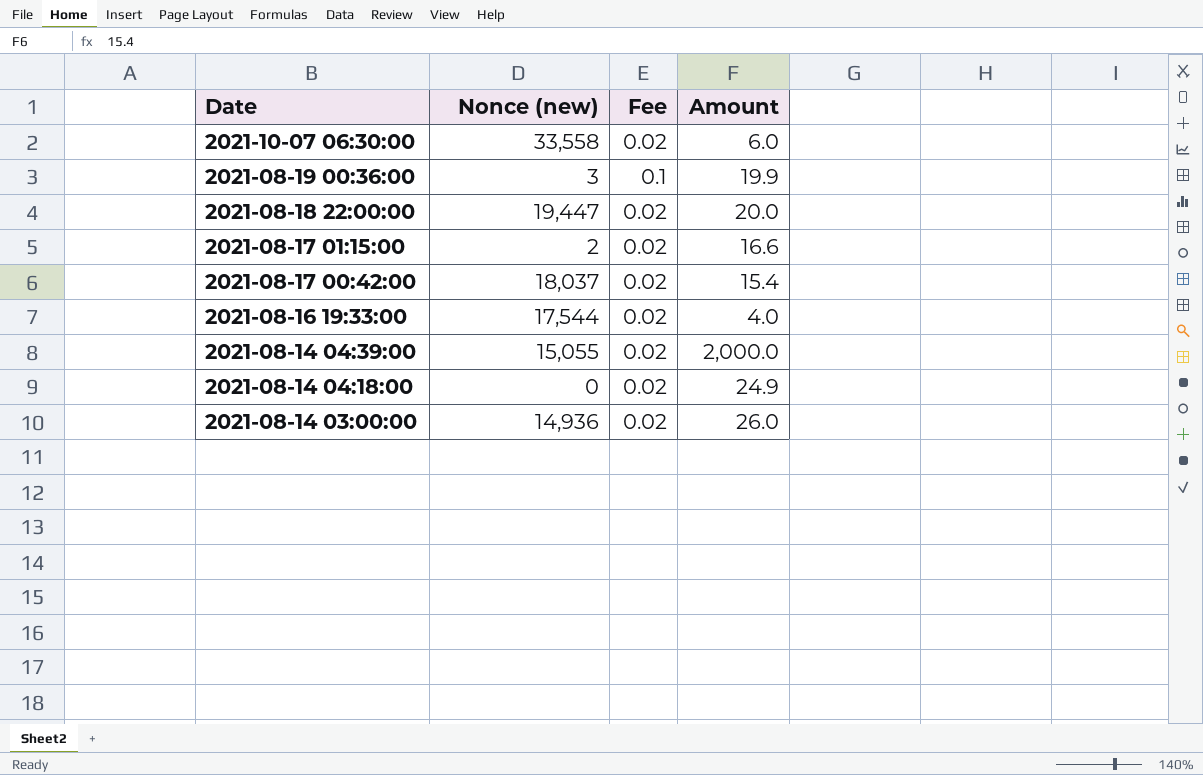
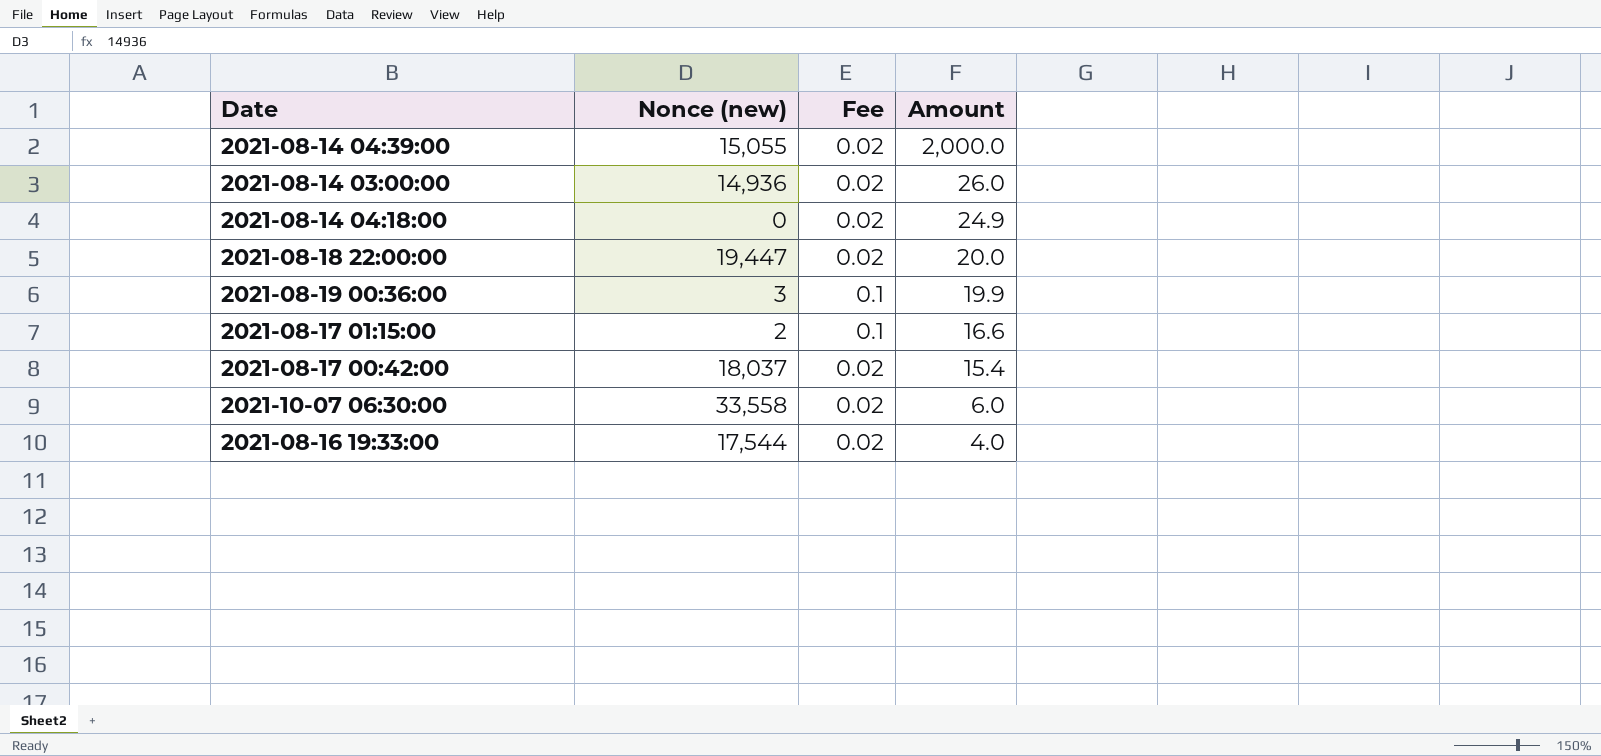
row order: Date descending -> Amount descending
2021-08-17 01:15:00 | Fee: 0.02 -> 0.1

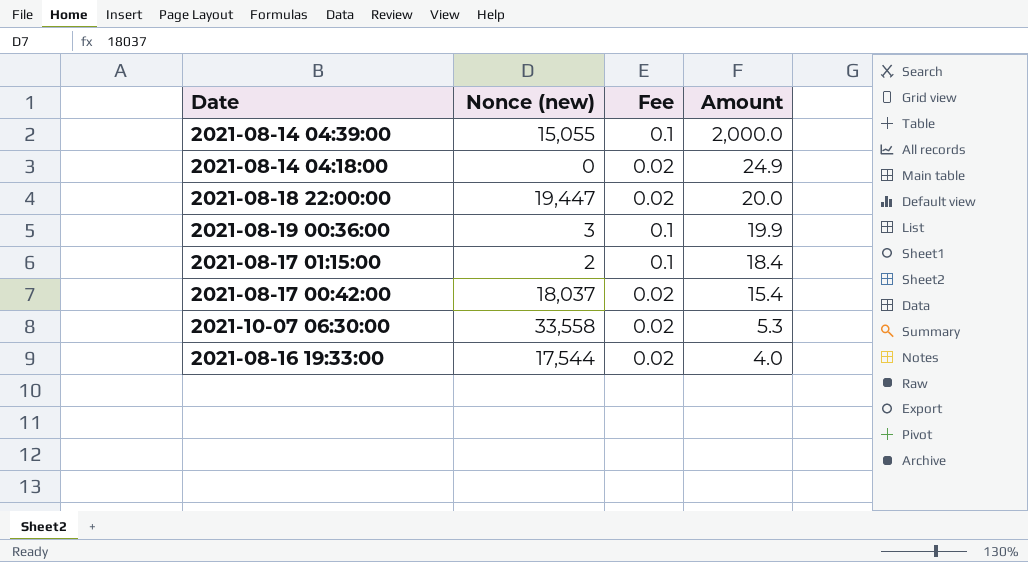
row 2021-08-14 03:00:00: 14,936 | 0.02 | 26.0 -> none
2021-08-14 04:39:00 | Fee: 0.02 -> 0.1
2021-08-17 01:15:00 | Amount: 16.6 -> 18.4
2021-10-07 06:30:00 | Amount: 6.0 -> 5.3

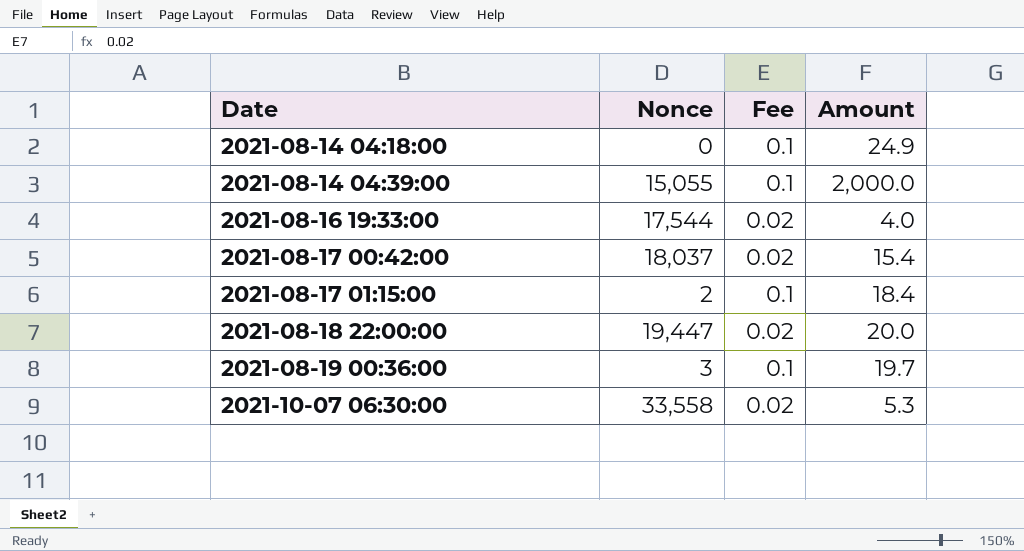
row order: Amount descending -> Date ascending
column name: Nonce (new) -> Nonce
2021-08-14 04:18:00 | Fee: 0.02 -> 0.1
2021-08-19 00:36:00 | Amount: 19.9 -> 19.7

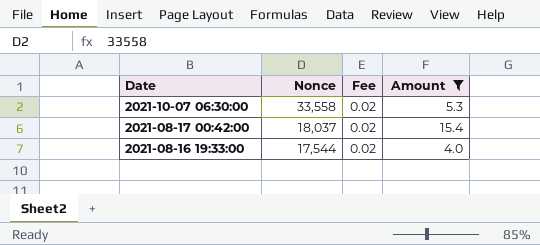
filter: none -> Amount <= 15.4
row order: Date ascending -> Date descending

